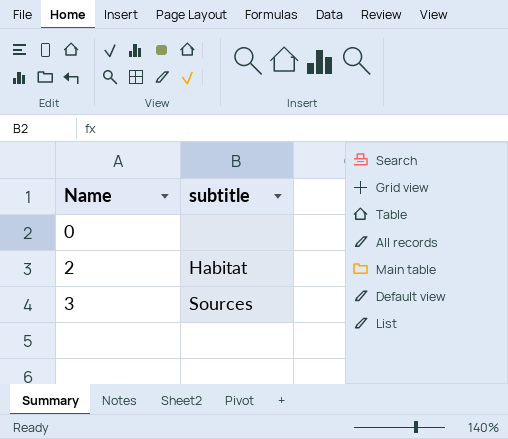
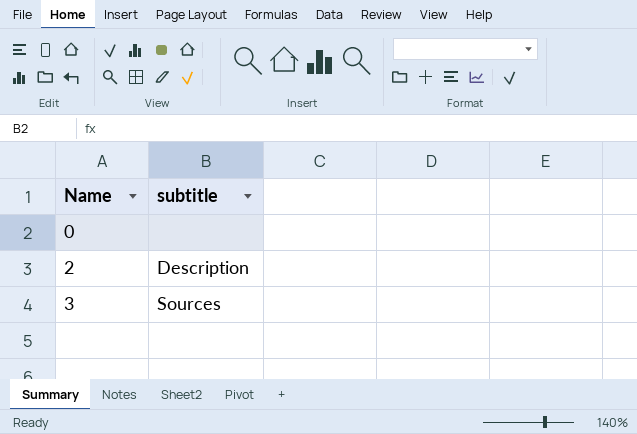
2 | subtitle: Habitat -> Description

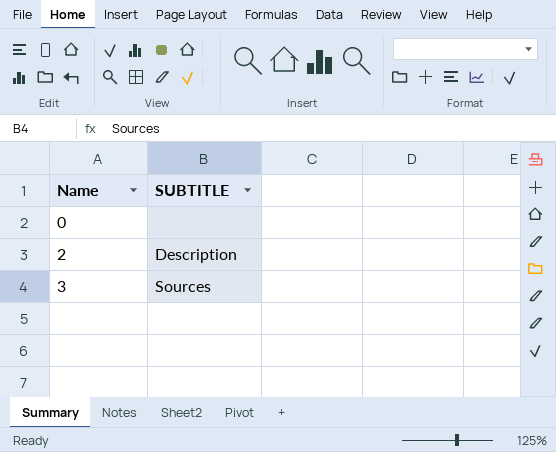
column name: subtitle -> SUBTITLE

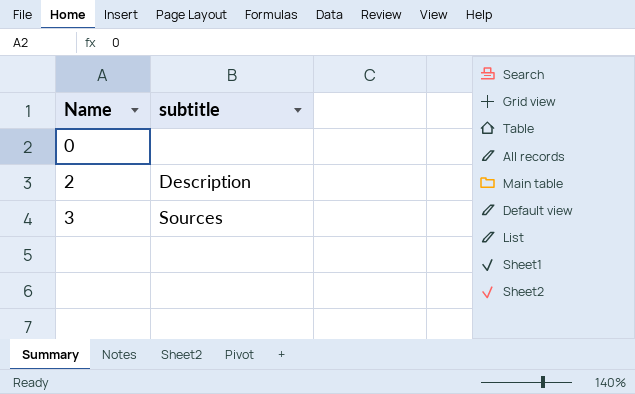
column name: SUBTITLE -> subtitle

